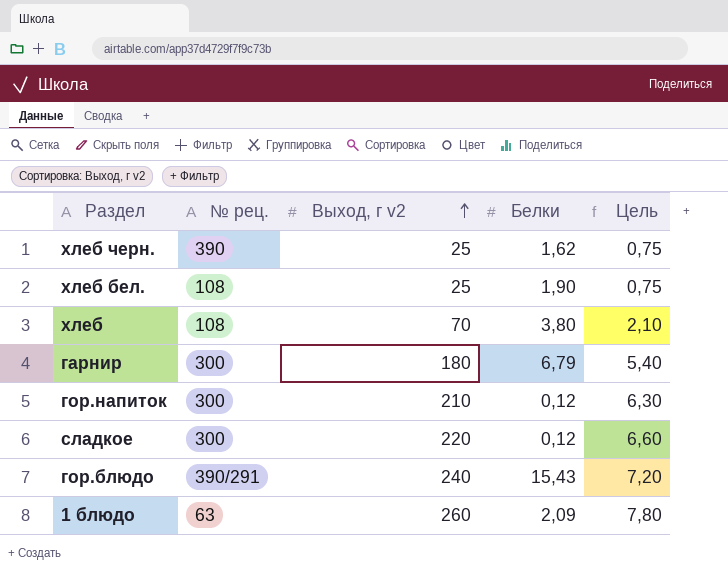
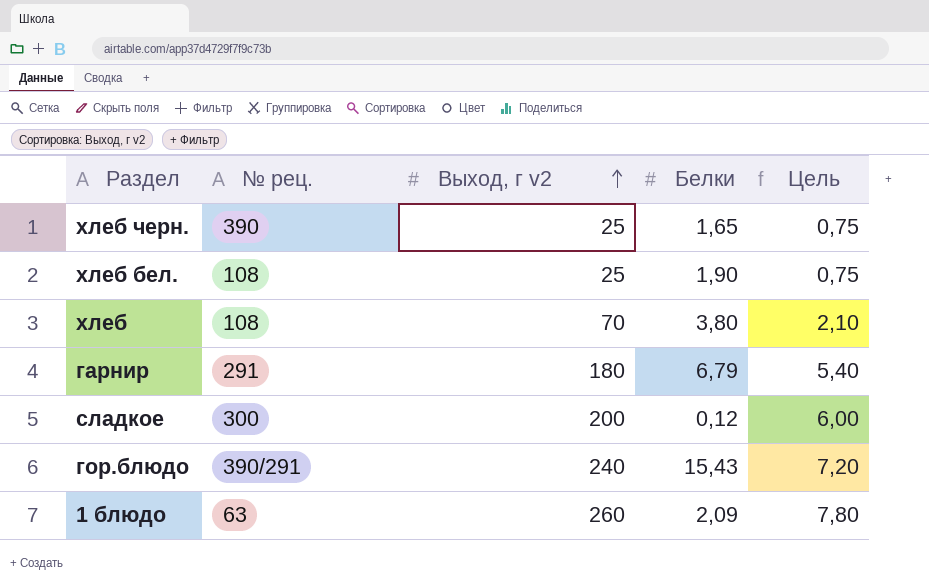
row гор.напиток: 300 | 210 | 0,12 | 6,30 -> none
хлеб черн. | Белки: 1,62 -> 1,65
гарнир | № рец.: 300 -> 291
сладкое | Выход, г v2: 220 -> 200
сладкое | Цель: 6,60 -> 6,00

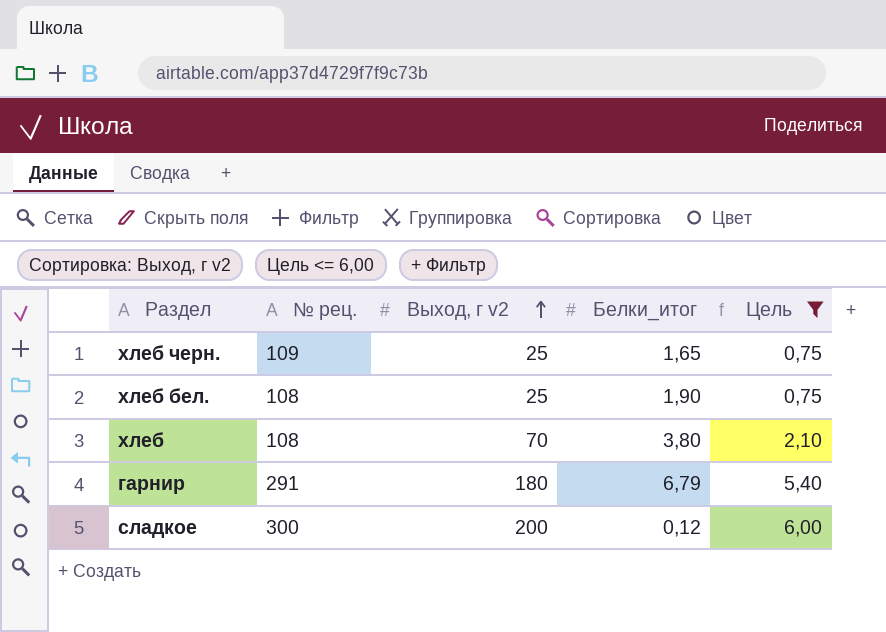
filter: none -> Цель <= 6,00
column name: Белки -> Белки_итог
хлеб черн. | № рец.: 390 -> 109

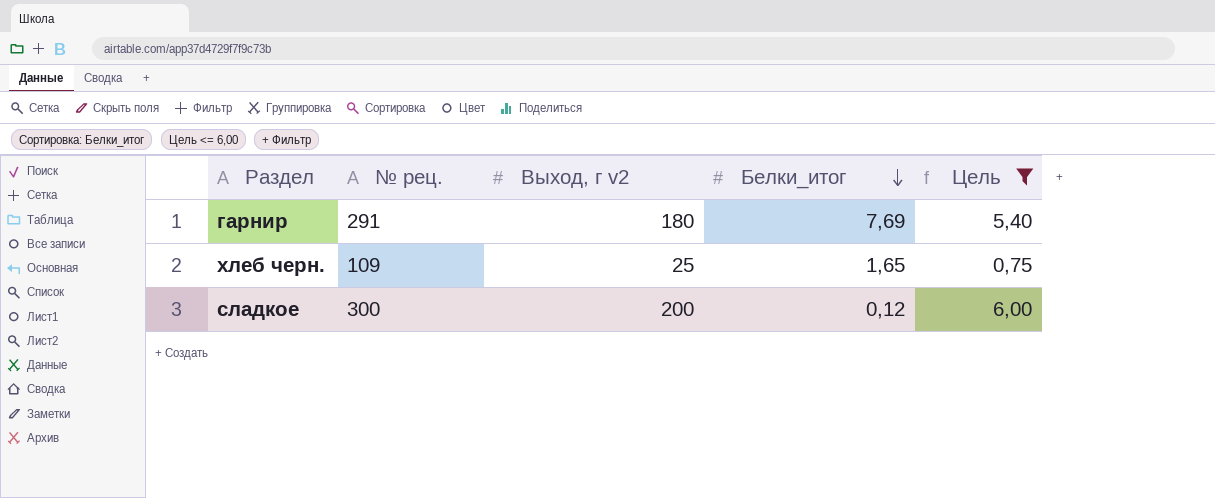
row order: Выход, г v2 ascending -> Белки_итог descending
row хлеб бел.: 108 | 25 | 1,90 | 0,75 -> none
row хлеб: 108 | 70 | 3,80 | 2,10 -> none
гарнир | Белки_итог: 6,79 -> 7,69

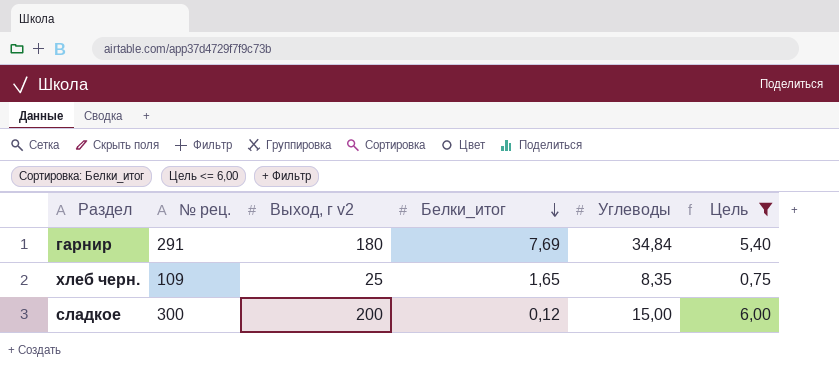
column Углеводы | position: none -> 5

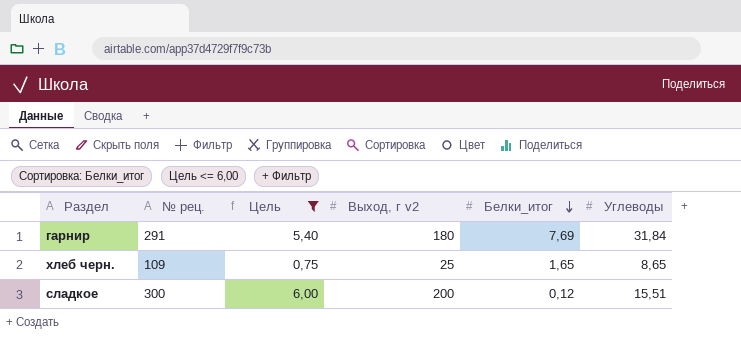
column Цель | position: 6 -> 3
гарнир | Углеводы: 34,84 -> 31,84
хлеб черн. | Углеводы: 8,35 -> 8,65
сладкое | Углеводы: 15,00 -> 15,51

